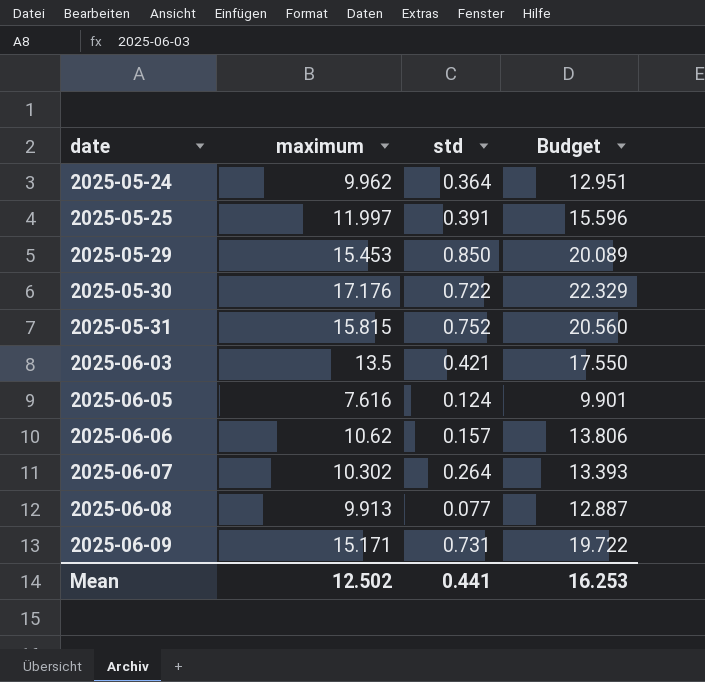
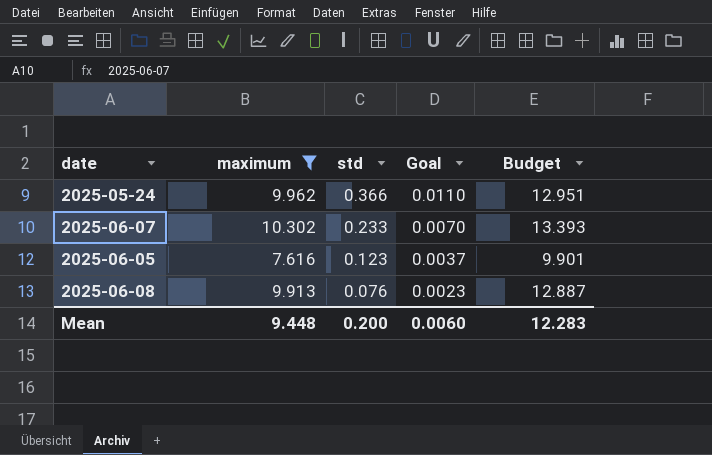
filter: none -> maximum <= 10.302
row order: date ascending -> std descending
column Goal | formula: none -> [std] * 0.03
2025-05-24 | std: 0.364 -> 0.366
2025-06-07 | std: 0.264 -> 0.233
2025-06-05 | std: 0.124 -> 0.123
2025-06-08 | std: 0.077 -> 0.076
Mean | maximum: 12.502 -> 9.448
Mean | std: 0.441 -> 0.200
Mean | Budget: 16.253 -> 12.283

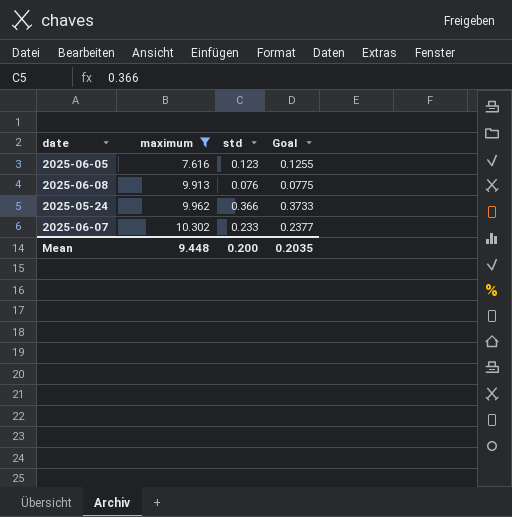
row order: std descending -> maximum ascending
column Budget | formula: [maximum] * 1.3 -> none
column Goal | formula: [std] * 0.03 -> [std] * 1.02
Mean | Goal: 0.0060 -> 0.2035

